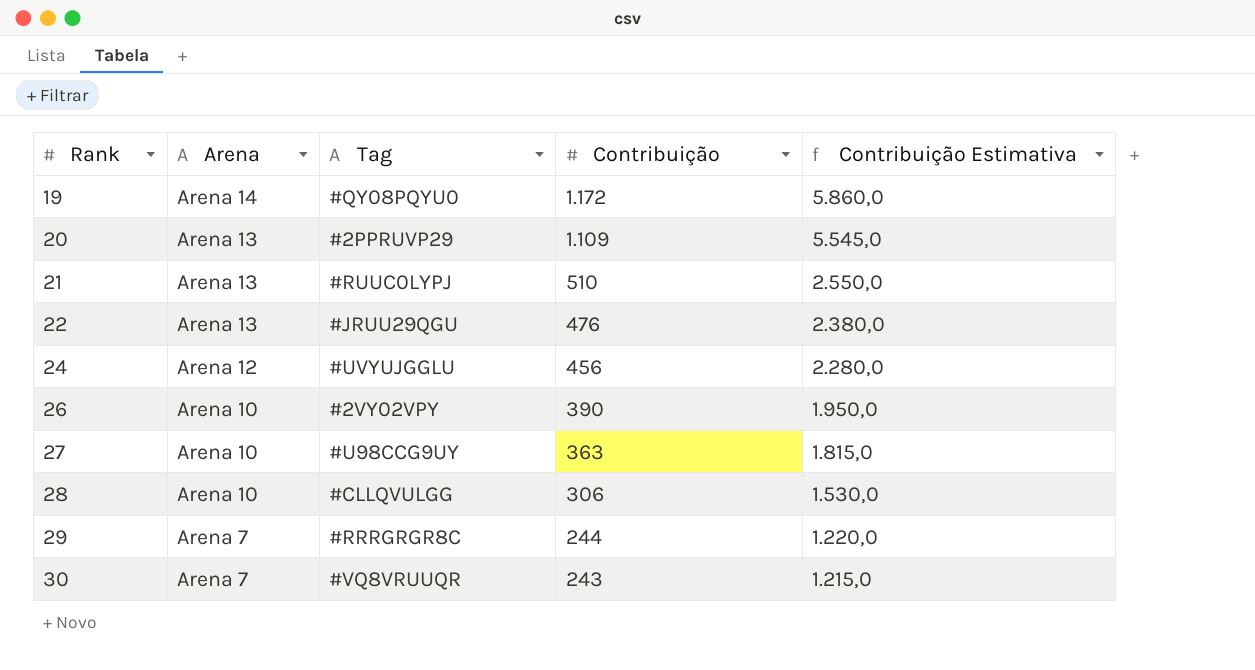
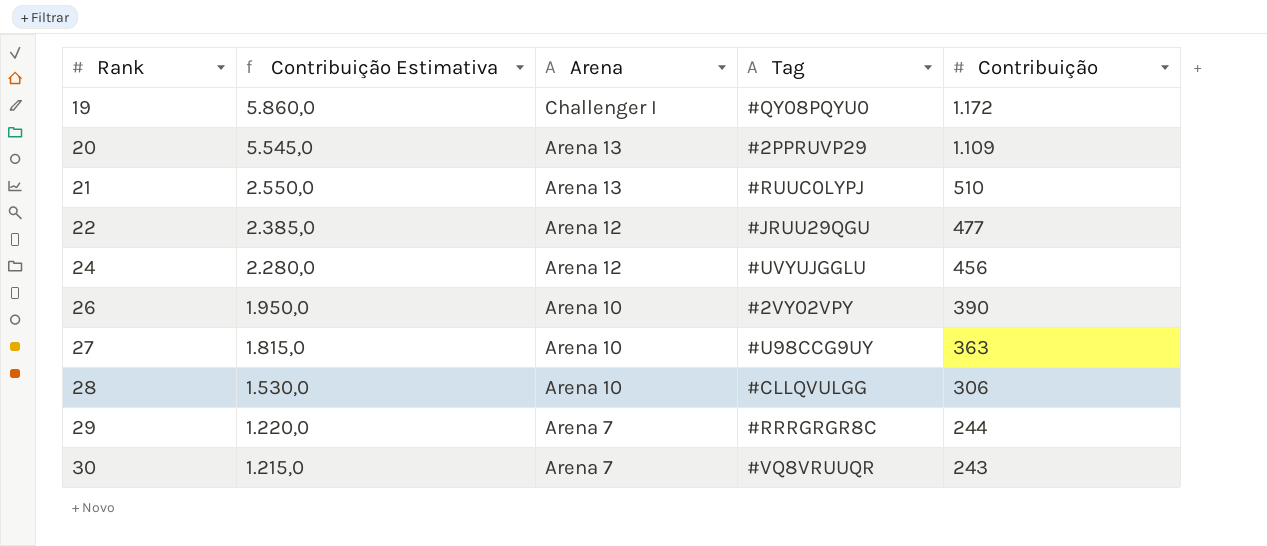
column Contribuição Estimativa | position: 5 -> 2
19 | Arena: Arena 14 -> Challenger I
22 | Contribuição Estimativa: 2.380,0 -> 2.385,0
22 | Arena: Arena 13 -> Arena 12
22 | Contribuição: 476 -> 477

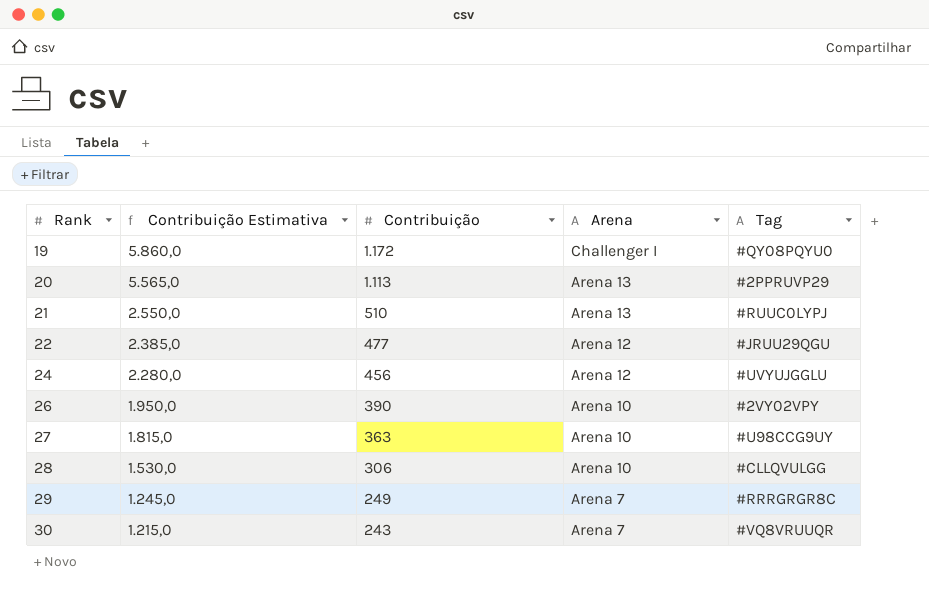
column Contribuição | position: 5 -> 3
20 | Contribuição Estimativa: 5.545,0 -> 5.565,0
20 | Contribuição: 1.109 -> 1.113
29 | Contribuição Estimativa: 1.220,0 -> 1.245,0
29 | Contribuição: 244 -> 249

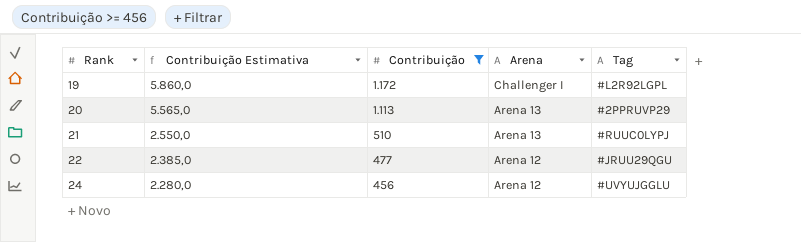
filter: none -> Contribuição >= 456
19 | Tag: #QY08PQYU0 -> #L2R92LGPL

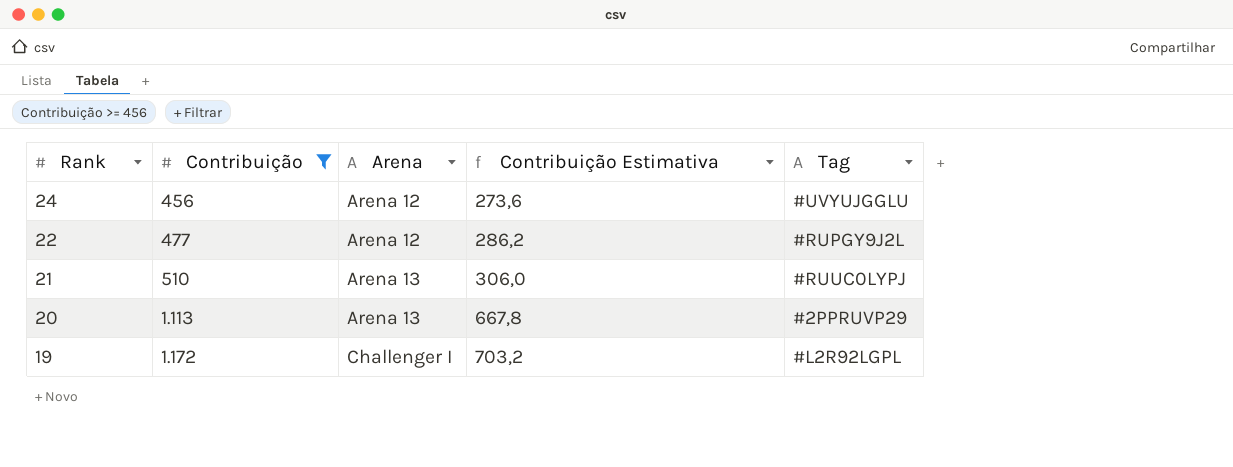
row order: Rank ascending -> Rank descending
column Contribuição Estimativa | formula: [Contribuição] * 5 -> [Contribuição] * 0,6
column Contribuição Estimativa | position: 2 -> 4
22 | Tag: #JRUU29QGU -> #RUPGY9J2L

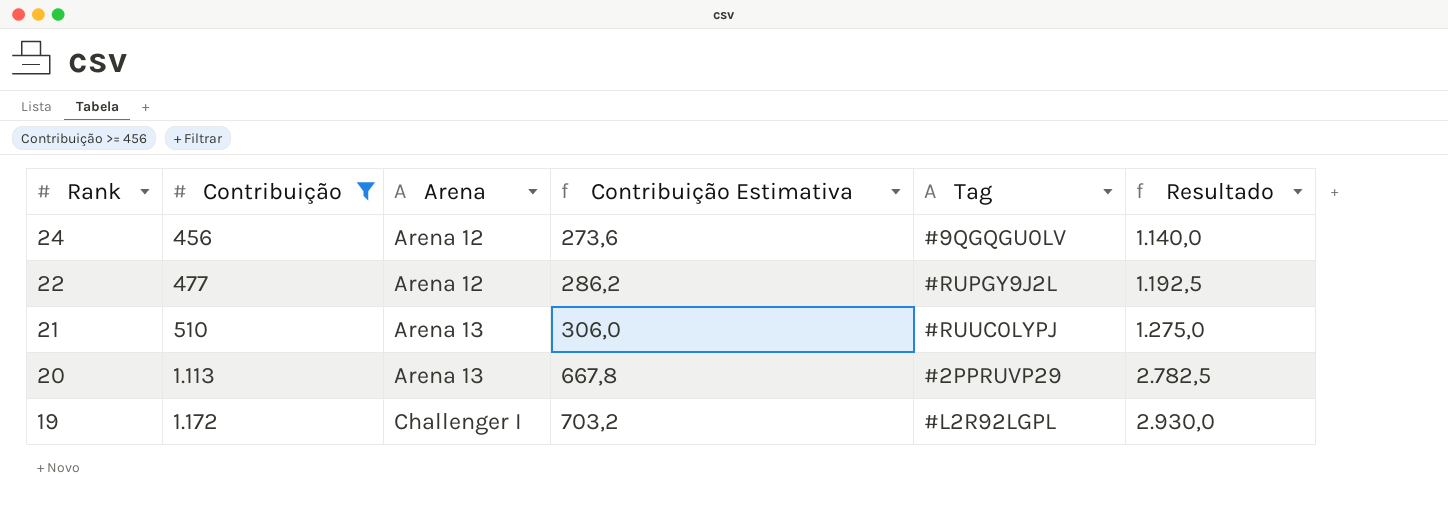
column Resultado | formula: none -> [Contribuição] * 2,5
24 | Tag: #UVYUJGGLU -> #9QGQGU0LV

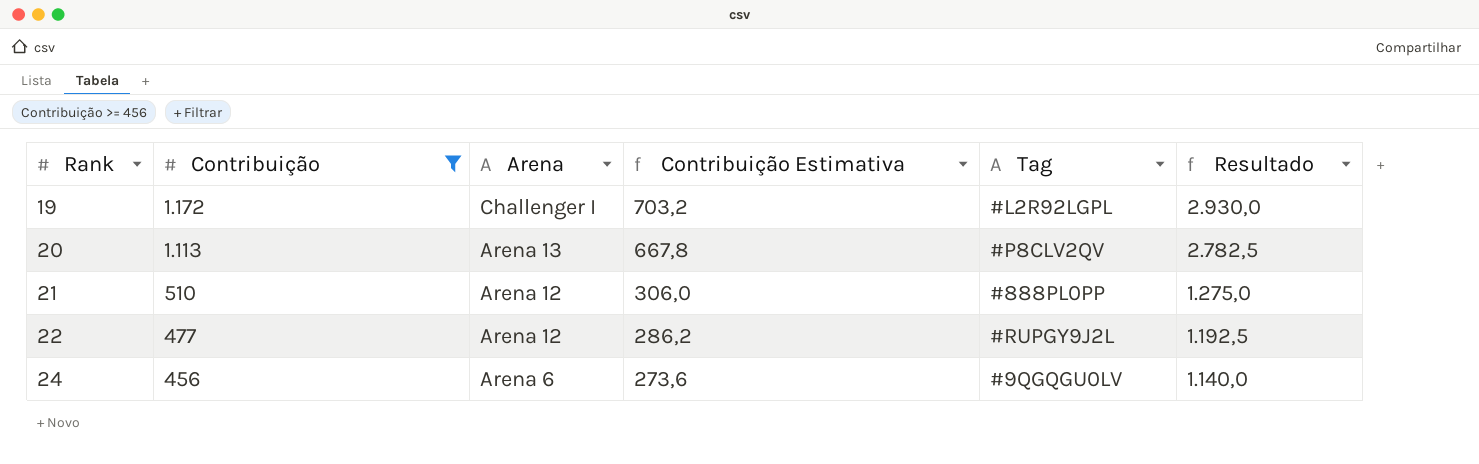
row order: Rank descending -> Rank ascending
20 | Tag: #2PPRUVP29 -> #P8CLV2QV
21 | Arena: Arena 13 -> Arena 12
21 | Tag: #RUUC0LYPJ -> #888PL0PP
24 | Arena: Arena 12 -> Arena 6

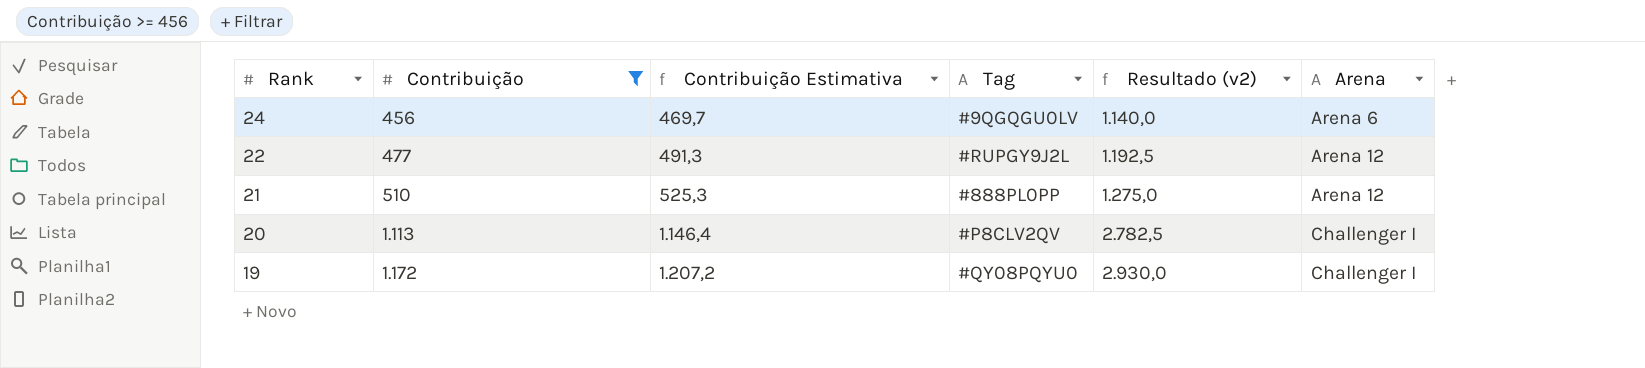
row order: Rank ascending -> Rank descending
column Contribuição Estimativa | formula: [Contribuição] * 0,6 -> [Contribuição] * 1,03
column name: Resultado -> Resultado (v2)
column Arena | position: 3 -> 6
20 | Arena: Arena 13 -> Challenger I
19 | Tag: #L2R92LGPL -> #QY08PQYU0

